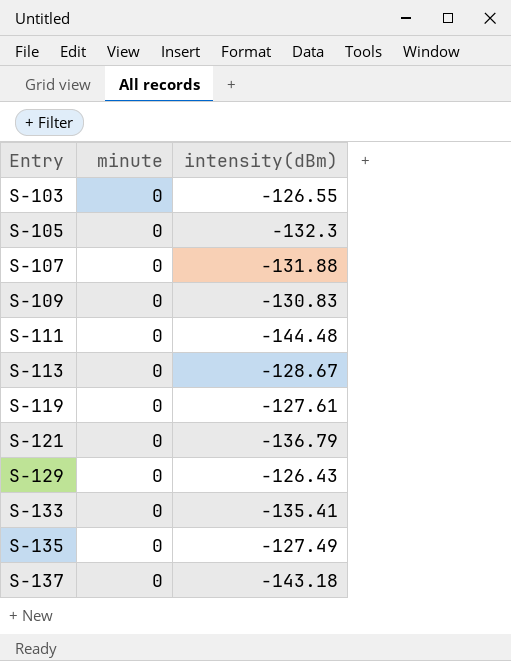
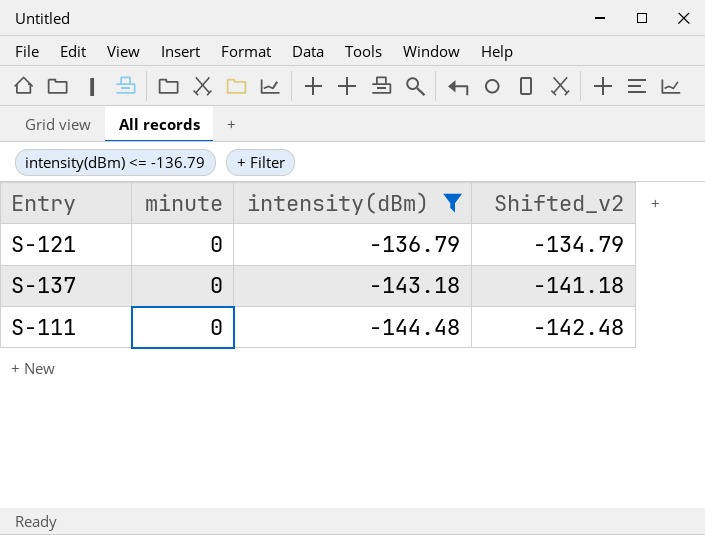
filter: none -> intensity(dBm) <= -136.79
row order: Entry ascending -> intensity(dBm) descending
column Shifted_v2 | formula: none -> [intensity(dBm)] + 2

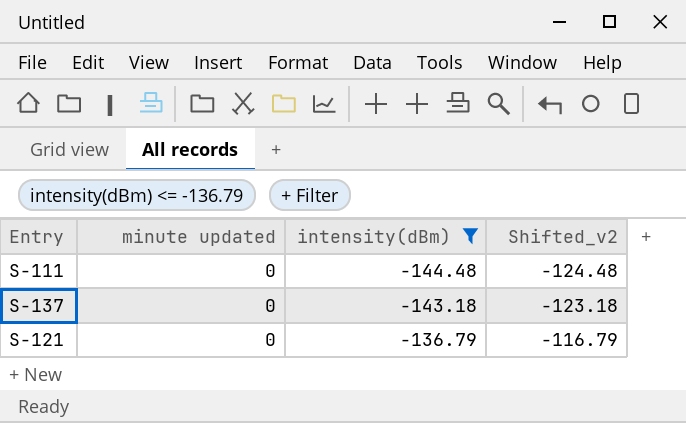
row order: intensity(dBm) descending -> intensity(dBm) ascending
column name: minute -> minute updated
column Shifted_v2 | formula: [intensity(dBm)] + 2 -> [intensity(dBm)] + 20

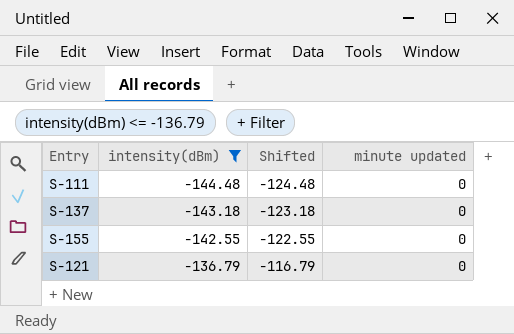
column name: Shifted_v2 -> Shifted
column minute updated | position: 2 -> 4
row S-155: none -> -142.55 | -122.55 | 0

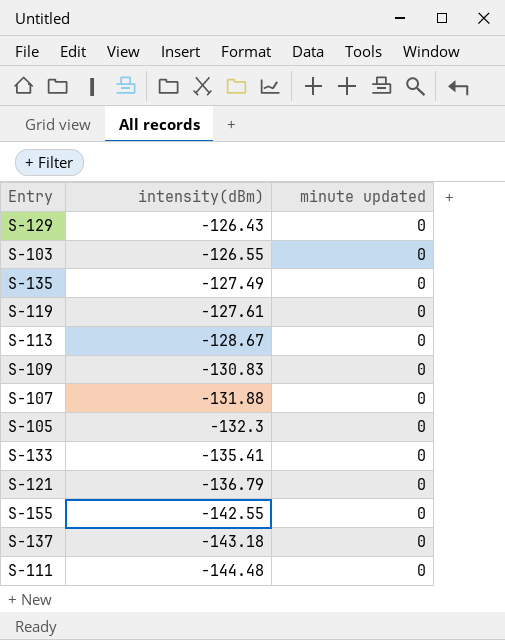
filter: intensity(dBm) <= -136.79 -> none
row order: intensity(dBm) ascending -> intensity(dBm) descending
column Shifted | formula: [intensity(dBm)] + 20 -> none

